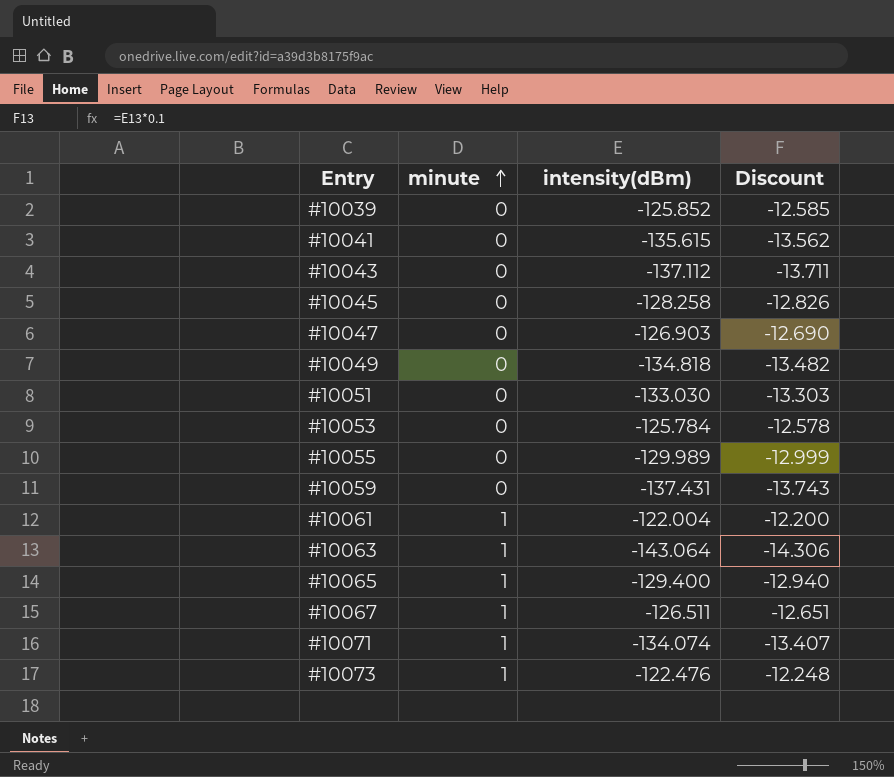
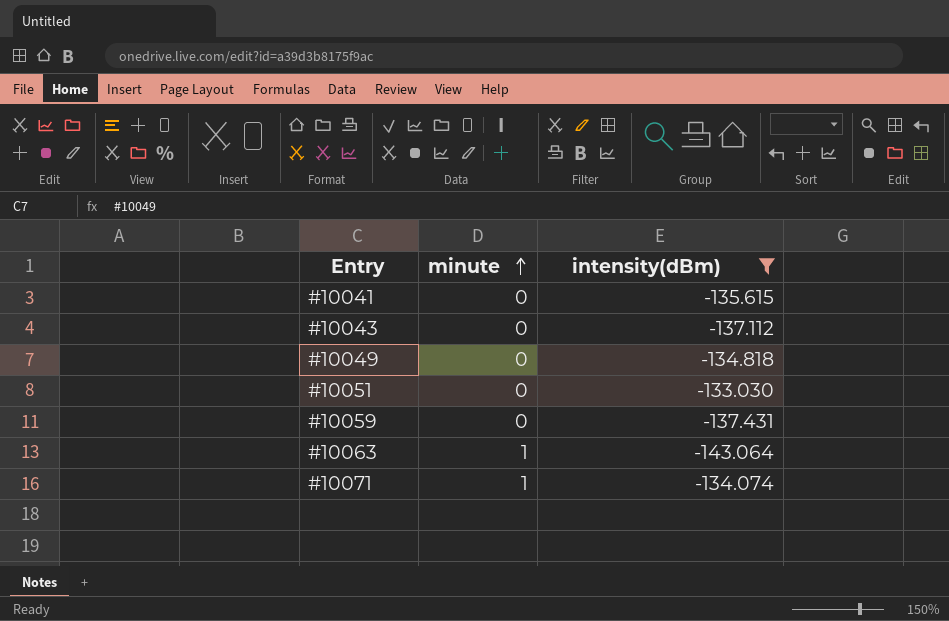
filter: none -> intensity(dBm) <= -133.030
column Discount | formula: [intensity(dBm)] * 0.1 -> none

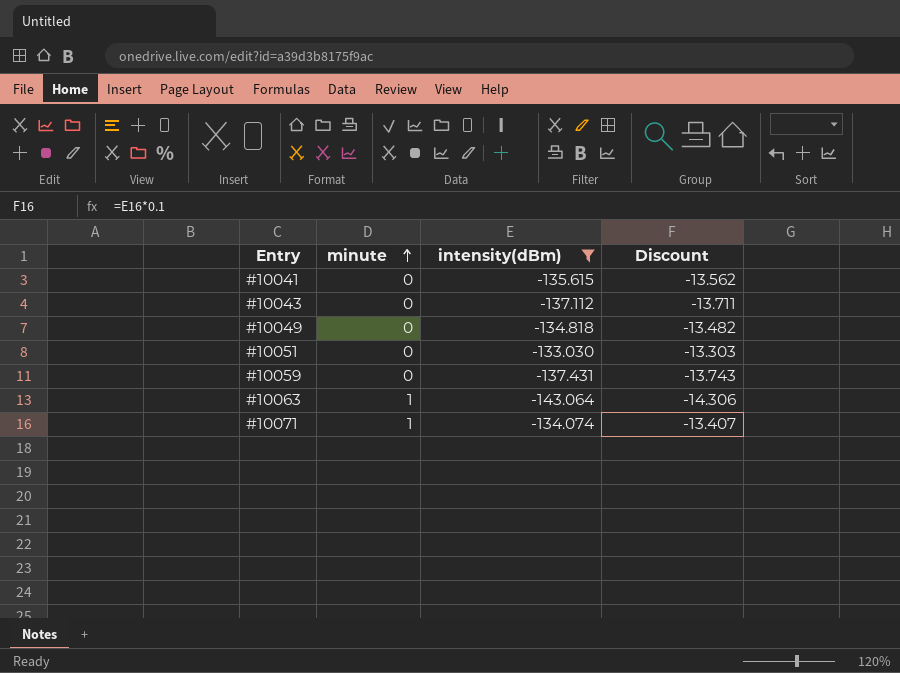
column Discount | formula: none -> [intensity(dBm)] * 0.1

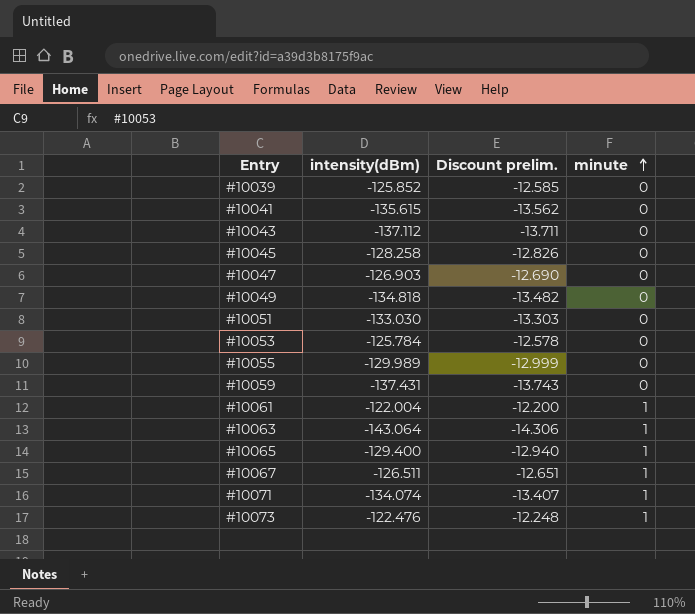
filter: intensity(dBm) <= -133.030 -> none
column name: Discount -> Discount prelim.
column minute | position: 2 -> 4

